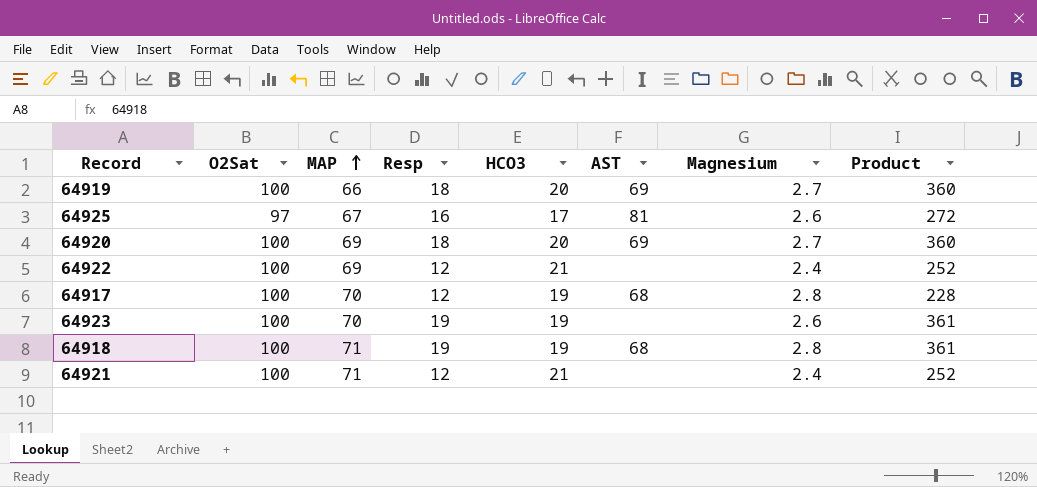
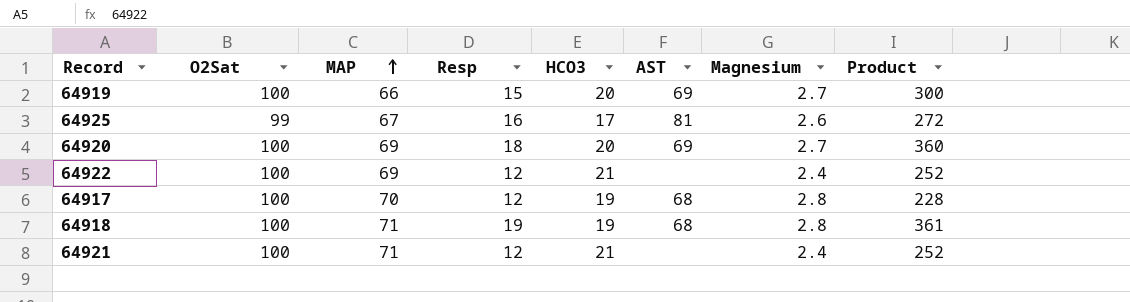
row 64923: 100 | 70 | 19 | 19 | none | 2.6 | 361 -> none
64919 | Resp: 18 -> 15
64919 | Product: 360 -> 300
64925 | O2Sat: 97 -> 99

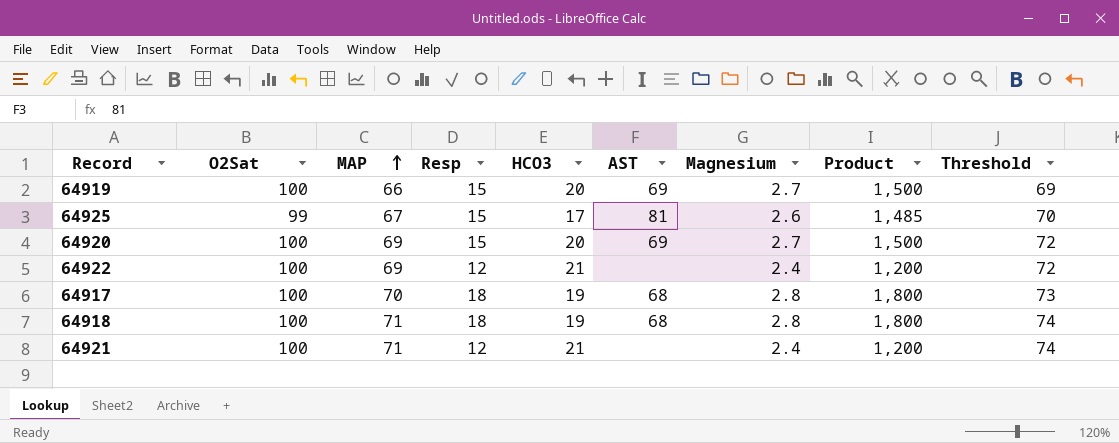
column Product | formula: [Resp] * [HCO3] -> [O2Sat] * [Resp]
column Threshold | formula: none -> [MAP] + 3
64925 | Resp: 16 -> 15
64920 | Resp: 18 -> 15
64917 | Resp: 12 -> 18
64918 | Resp: 19 -> 18

